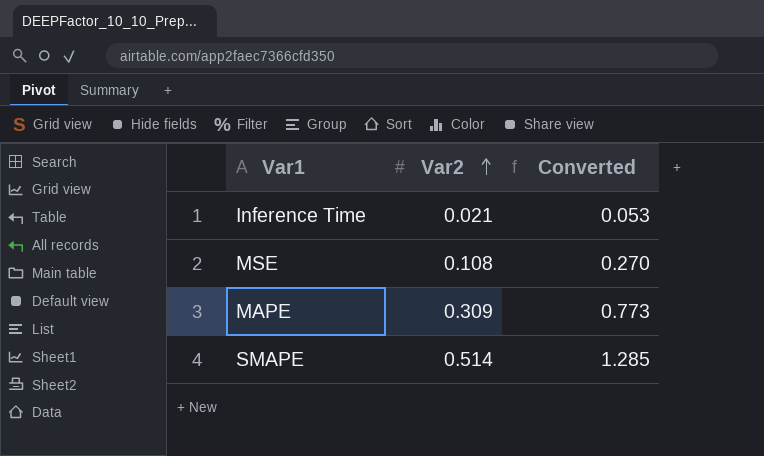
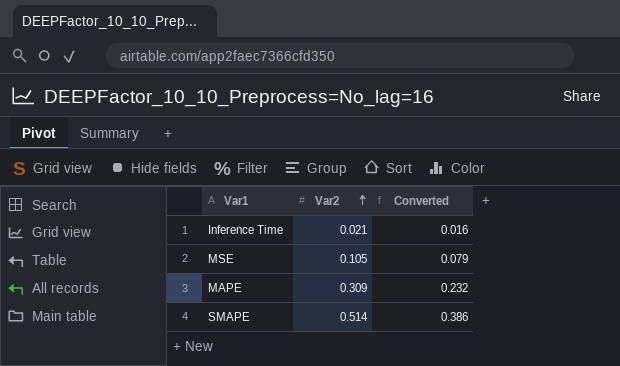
column Converted | formula: [Var2] * 2.5 -> [Var2] * 0.75
MSE | Var2: 0.108 -> 0.105

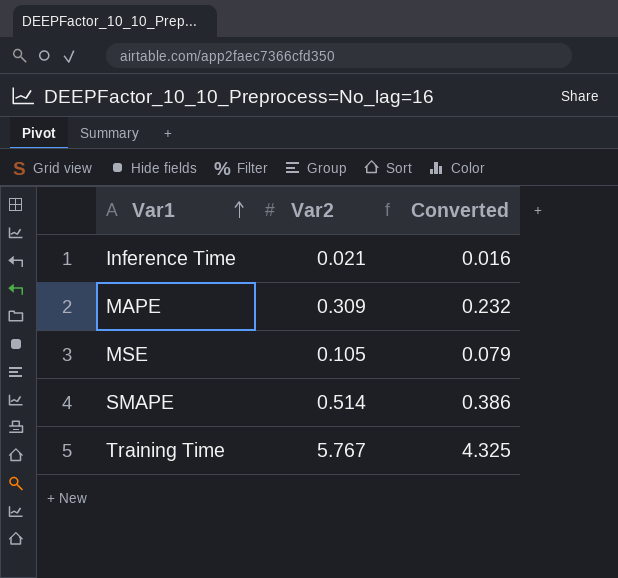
row order: Var2 ascending -> Var1 ascending
row Training Time: none -> 5.767 | 4.325

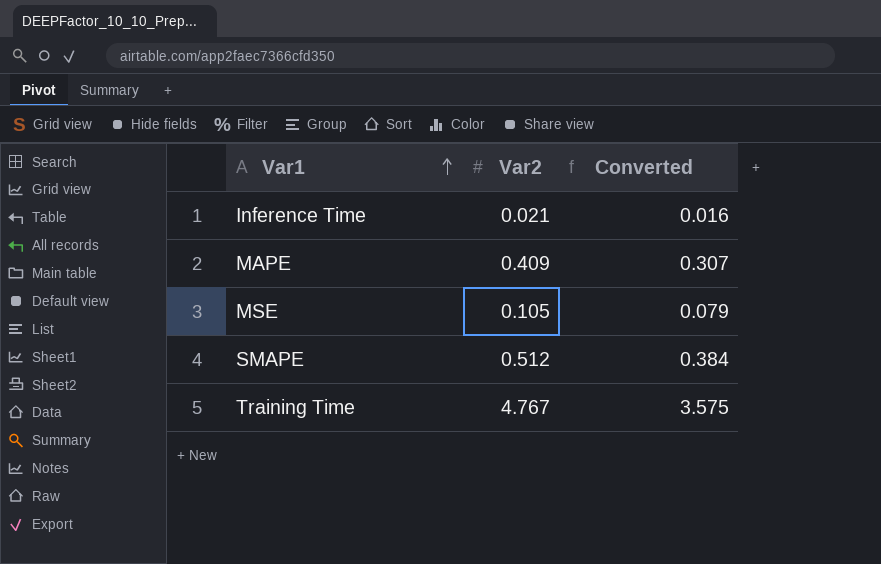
MAPE | Var2: 0.309 -> 0.409
MAPE | Converted: 0.232 -> 0.307
SMAPE | Var2: 0.514 -> 0.512
SMAPE | Converted: 0.386 -> 0.384
Training Time | Var2: 5.767 -> 4.767
Training Time | Converted: 4.325 -> 3.575

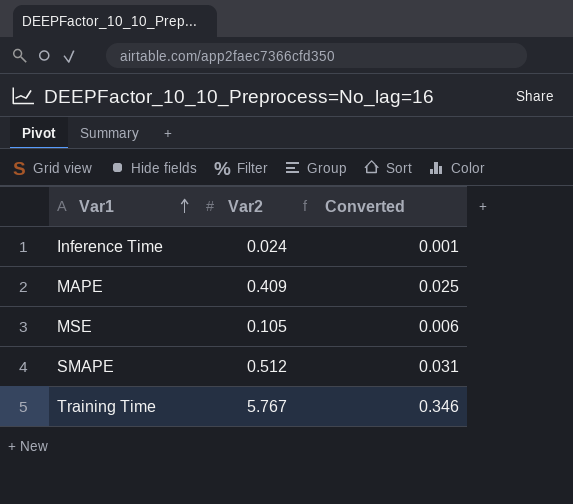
column Converted | formula: [Var2] * 0.75 -> [Var2] * 0.06
Inference Time | Var2: 0.021 -> 0.024
Training Time | Var2: 4.767 -> 5.767

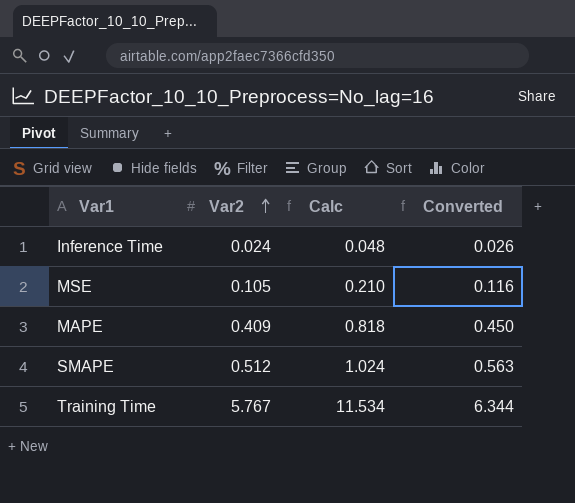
row order: Var1 ascending -> Var2 ascending
column Calc | formula: none -> [Var2] * 2
column Converted | formula: [Var2] * 0.06 -> [Var2] * 1.1

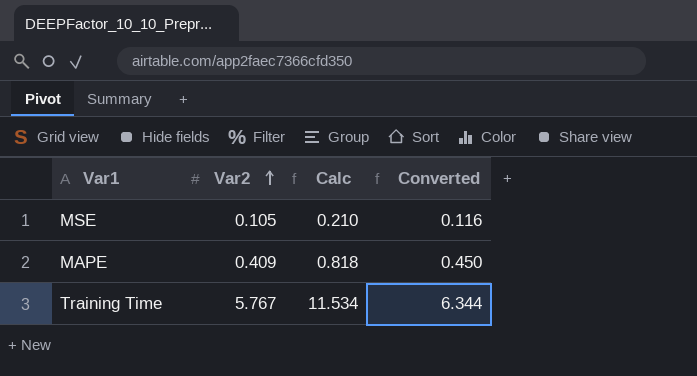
row Inference Time: 0.024 | 0.048 | 0.026 -> none
row SMAPE: 0.512 | 1.024 | 0.563 -> none

